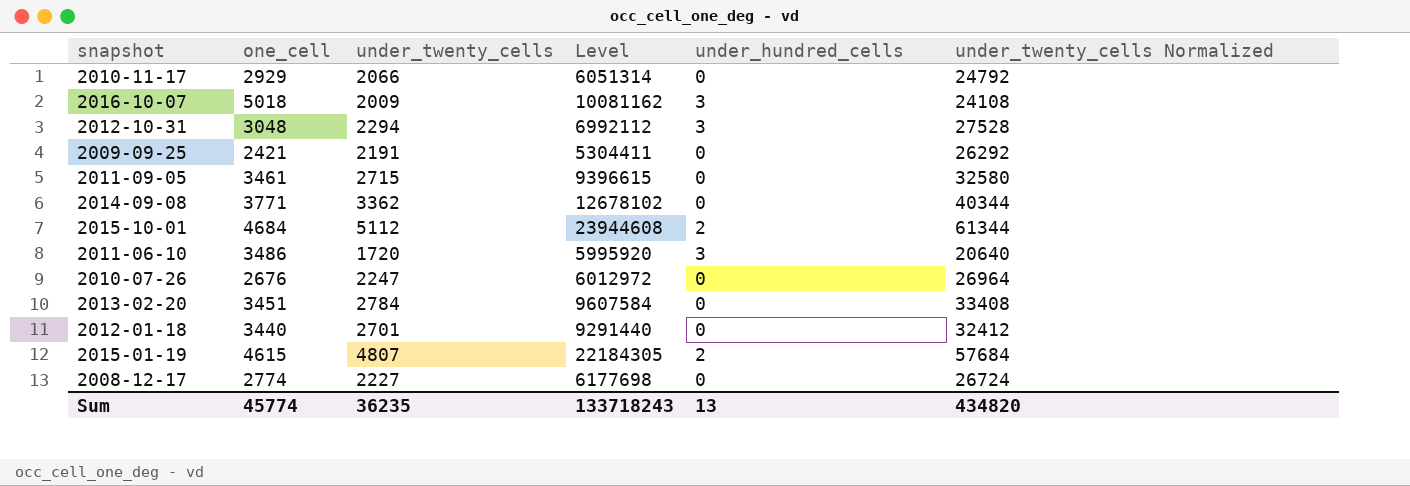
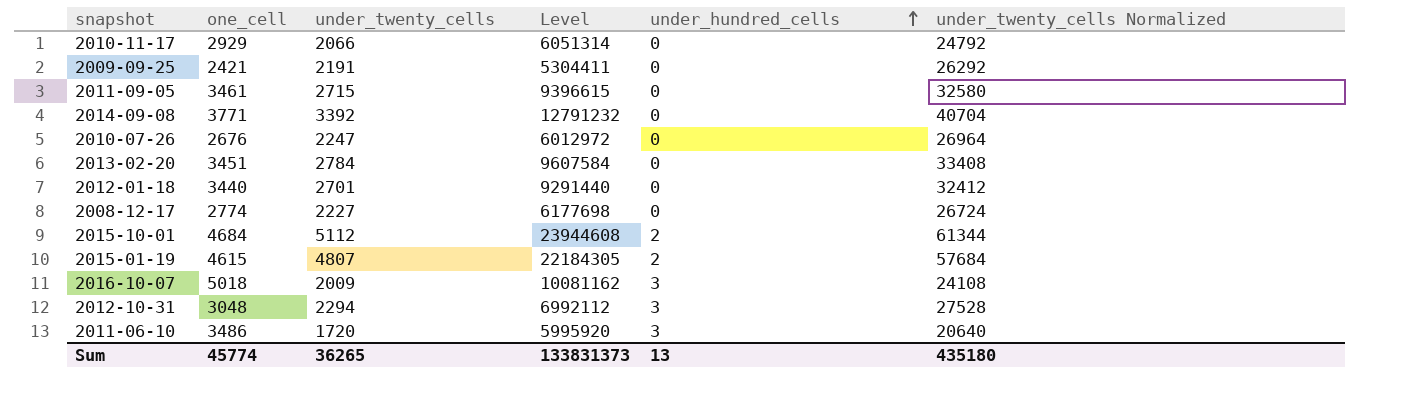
row order: none -> under_hundred_cells ascending
2014-09-08 | under_twenty_cells: 3362 -> 3392
2014-09-08 | Level: 12678102 -> 12791232
2014-09-08 | under_twenty_cells Normalized: 40344 -> 40704
Sum | under_twenty_cells: 36235 -> 36265
Sum | Level: 133718243 -> 133831373
Sum | under_twenty_cells Normalized: 434820 -> 435180

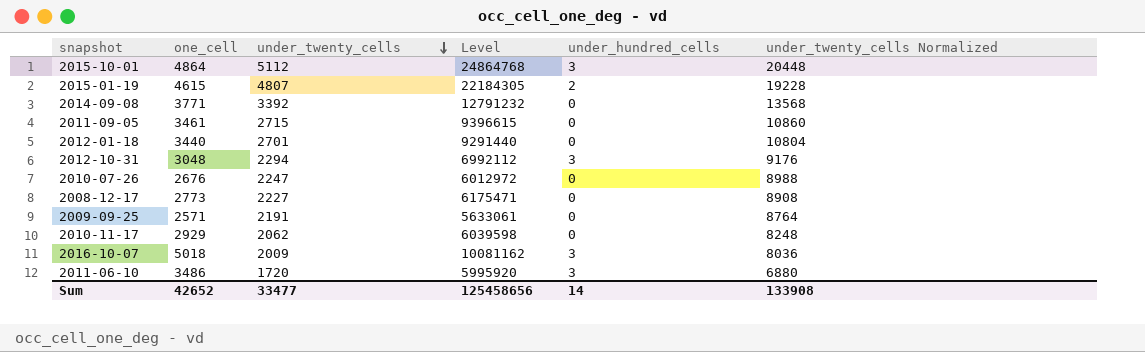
row order: under_hundred_cells ascending -> under_twenty_cells descending
column under_twenty_cells Normalized | formula: [under_twenty_cells] * 12 -> [under_twenty_cells] * 4
row 2013-02-20: 3451 | 2784 | 9607584 | 0 | 33408 -> none
2015-10-01 | one_cell: 4684 -> 4864
2015-10-01 | Level: 23944608 -> 24864768
2015-10-01 | under_hundred_cells: 2 -> 3
2008-12-17 | one_cell: 2774 -> 2773
2008-12-17 | Level: 6177698 -> 6175471
2009-09-25 | one_cell: 2421 -> 2571
2009-09-25 | Level: 5304411 -> 5633061
2010-11-17 | under_twenty_cells: 2066 -> 2062
2010-11-17 | Level: 6051314 -> 6039598
Sum | one_cell: 45774 -> 42652
Sum | under_twenty_cells: 36265 -> 33477
Sum | Level: 133831373 -> 125458656
Sum | under_hundred_cells: 13 -> 14
Sum | under_twenty_cells Normalized: 435180 -> 133908

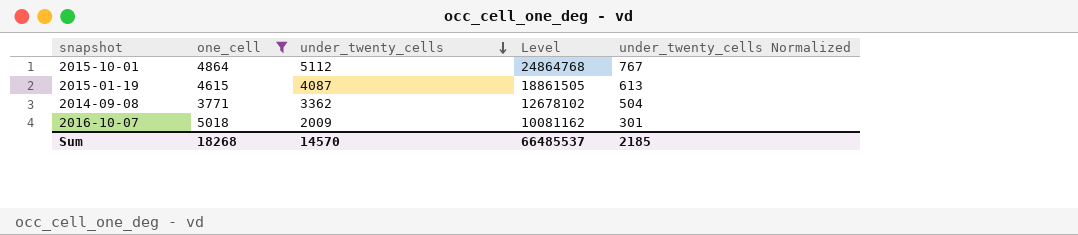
filter: none -> one_cell >= 3771
column under_hundred_cells | position: 5 -> none
column under_twenty_cells Normalized | formula: [under_twenty_cells] * 4 -> [under_twenty_cells] * 0.15
2015-01-19 | under_twenty_cells: 4807 -> 4087
2015-01-19 | Level: 22184305 -> 18861505
2014-09-08 | under_twenty_cells: 3392 -> 3362
2014-09-08 | Level: 12791232 -> 12678102
Sum | one_cell: 42652 -> 18268
Sum | under_twenty_cells: 33477 -> 14570
Sum | Level: 125458656 -> 66485537
Sum | under_twenty_cells Normalized: 133908 -> 2185

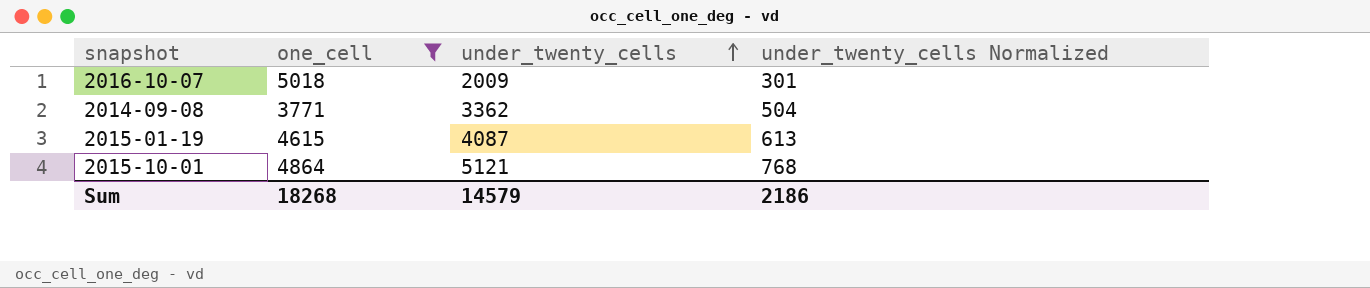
row order: under_twenty_cells descending -> under_twenty_cells ascending
column Level | formula: [one_cell] * [under_twenty_cells] -> none
2015-10-01 | under_twenty_cells: 5112 -> 5121
2015-10-01 | under_twenty_cells Normalized: 767 -> 768
Sum | under_twenty_cells: 14570 -> 14579
Sum | under_twenty_cells Normalized: 2185 -> 2186

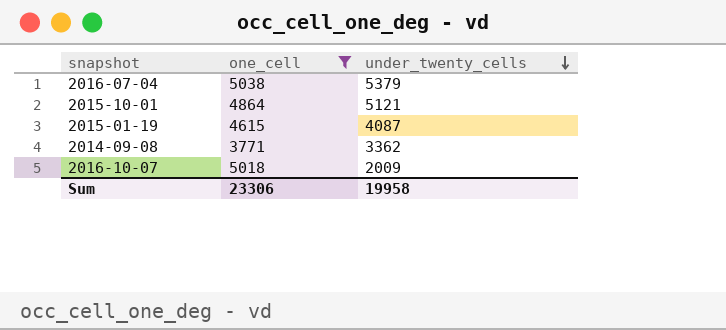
row order: under_twenty_cells ascending -> under_twenty_cells descending
column under_twenty_cells Normalized | formula: [under_twenty_cells] * 0.15 -> none
row 2016-07-04: none -> 5038 | 5379
Sum | one_cell: 18268 -> 23306
Sum | under_twenty_cells: 14579 -> 19958

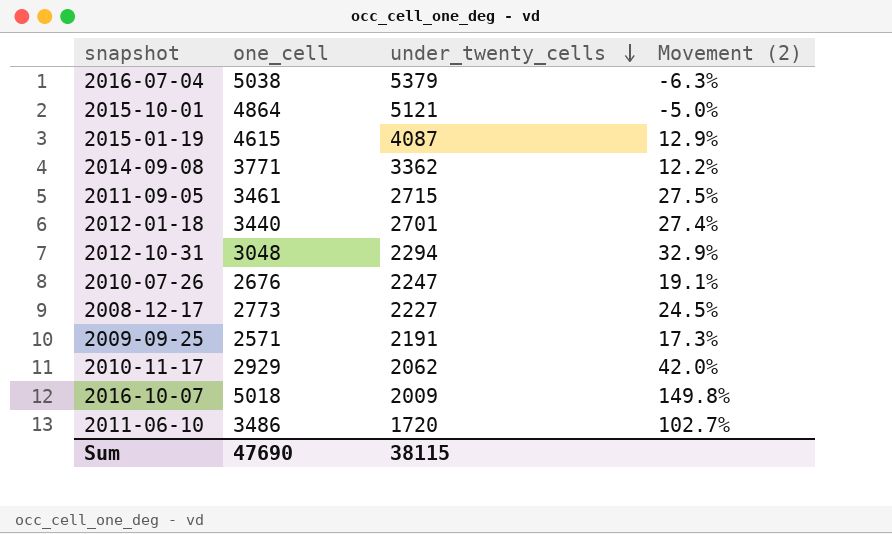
filter: one_cell >= 3771 -> none
column Movement (2) | formula: none -> ([one_cell] - [under_twenty_cells]) / [under_twenty_cells]
Sum | one_cell: 23306 -> 47690
Sum | under_twenty_cells: 19958 -> 38115

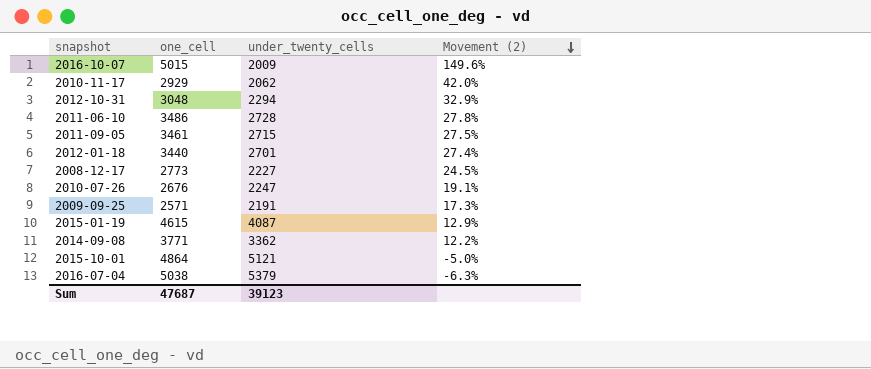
row order: under_twenty_cells descending -> Movement (2) descending
2016-10-07 | one_cell: 5018 -> 5015
2016-10-07 | Movement (2): 149.8% -> 149.6%
2011-06-10 | under_twenty_cells: 1720 -> 2728
2011-06-10 | Movement (2): 102.7% -> 27.8%
Sum | one_cell: 47690 -> 47687
Sum | under_twenty_cells: 38115 -> 39123

